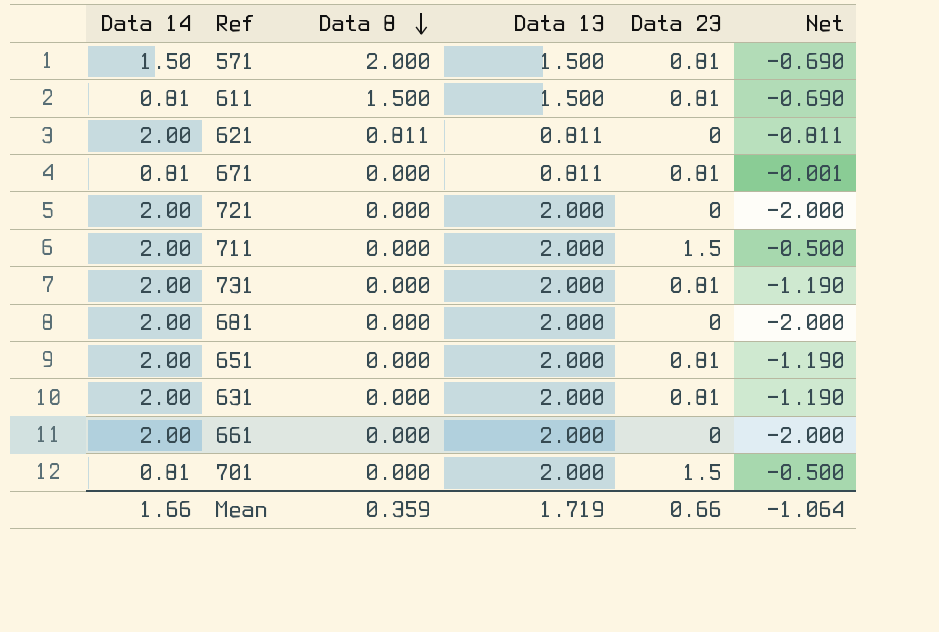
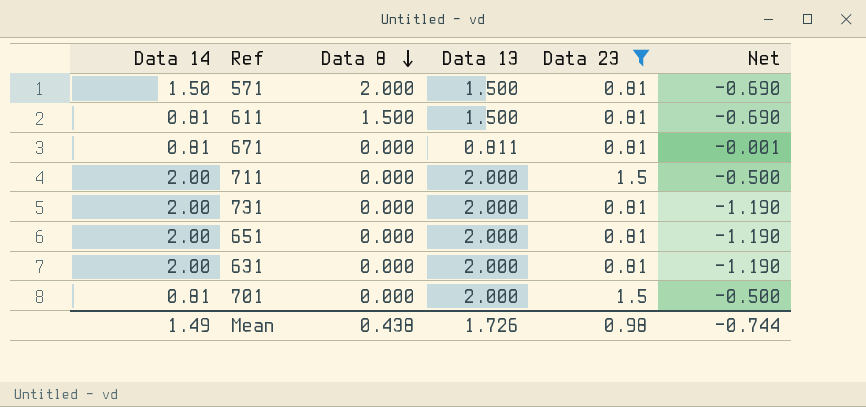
filter: none -> Data 23 != 0
Mean | Data 14: 1.66 -> 1.49
Mean | Data 8: 0.359 -> 0.438
Mean | Data 13: 1.719 -> 1.726
Mean | Data 23: 0.66 -> 0.98
Mean | Net: -1.064 -> -0.744

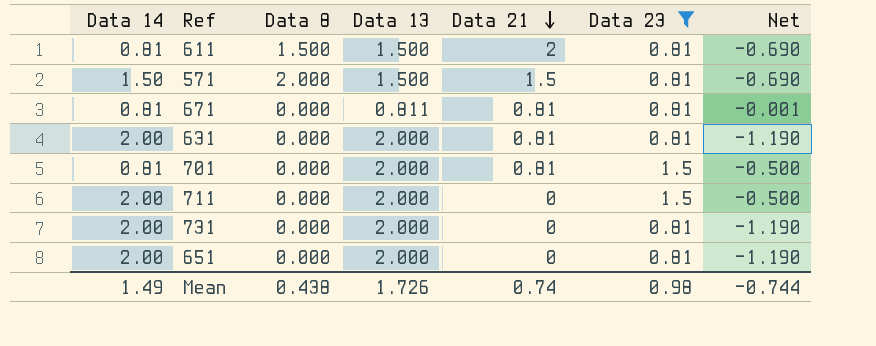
row order: Data 8 descending -> Data 21 descending
column Data 21 | position: none -> 5

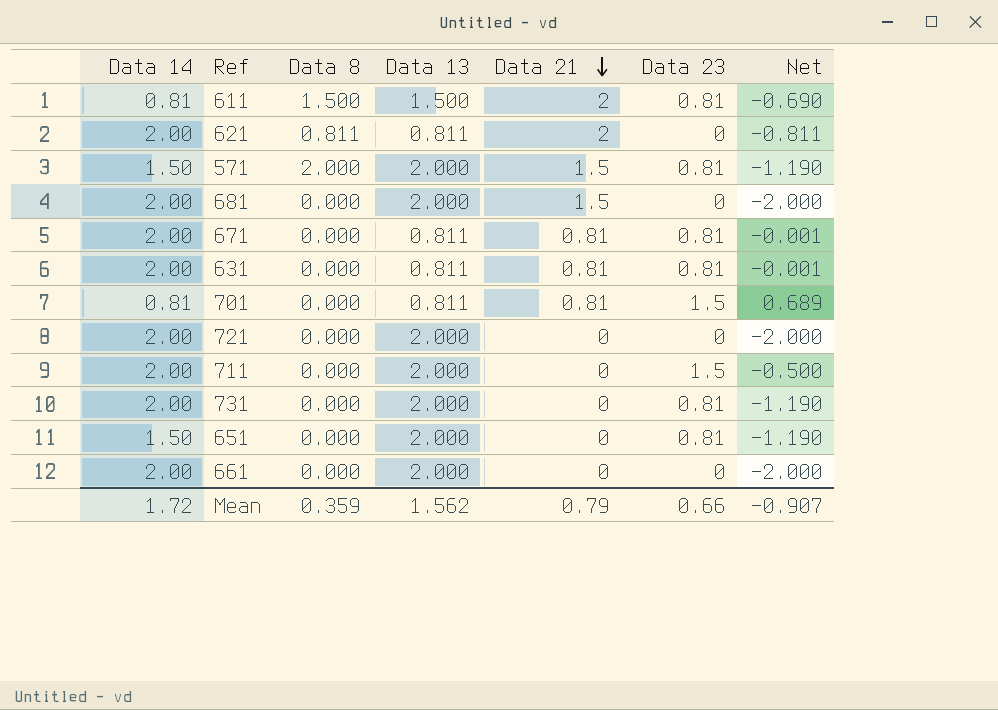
filter: Data 23 != 0 -> none
571 | Data 13: 1.500 -> 2.000
571 | Net: -0.690 -> -1.190
671 | Data 14: 0.81 -> 2.00
631 | Data 13: 2.000 -> 0.811
631 | Net: -1.190 -> -0.001
701 | Data 13: 2.000 -> 0.811
701 | Net: -0.500 -> 0.689
651 | Data 14: 2.00 -> 1.50
Mean | Data 14: 1.49 -> 1.72
Mean | Data 8: 0.438 -> 0.359
Mean | Data 13: 1.726 -> 1.562
Mean | Data 21: 0.74 -> 0.79
Mean | Data 23: 0.98 -> 0.66
Mean | Net: -0.744 -> -0.907

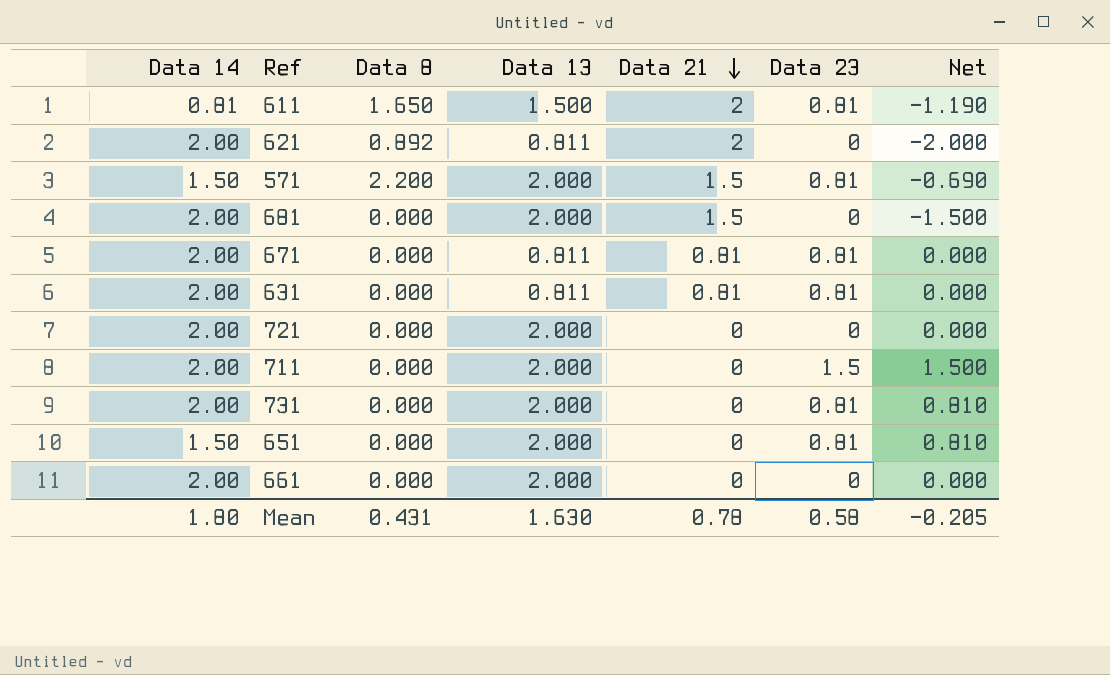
column Net | formula: [Data 23] - [Data 13] -> [Data 23] - [Data 21]
row 701: 0.81 | 0.000 | 0.811 | 0.81 | 1.5 | 0.689 -> none
611 | Data 8: 1.500 -> 1.650
621 | Data 8: 0.811 -> 0.892
571 | Data 8: 2.000 -> 2.200
Mean | Data 14: 1.72 -> 1.80
Mean | Data 8: 0.359 -> 0.431
Mean | Data 13: 1.562 -> 1.630
Mean | Data 21: 0.79 -> 0.78
Mean | Data 23: 0.66 -> 0.58
Mean | Net: -0.907 -> -0.205

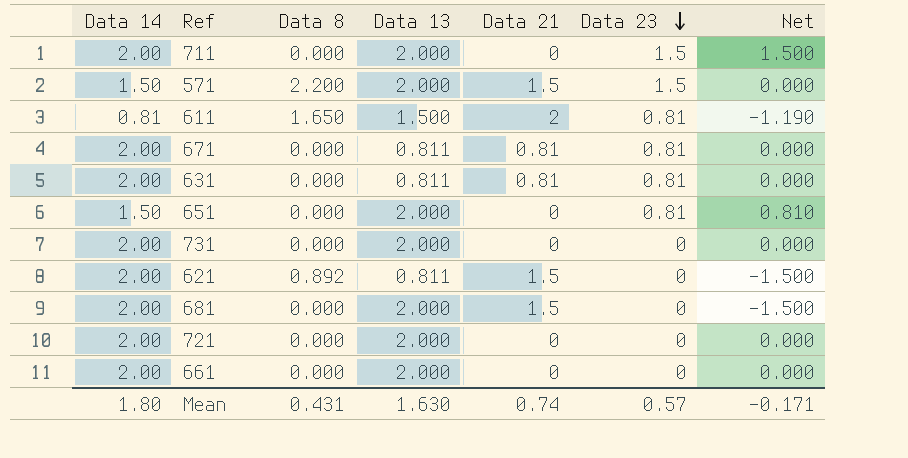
row order: Data 21 descending -> Data 23 descending
571 | Data 23: 0.81 -> 1.5
571 | Net: -0.690 -> 0.000
731 | Data 23: 0.81 -> 0
731 | Net: 0.810 -> 0.000
621 | Data 21: 2 -> 1.5
621 | Net: -2.000 -> -1.500
Mean | Data 21: 0.78 -> 0.74
Mean | Data 23: 0.58 -> 0.57
Mean | Net: -0.205 -> -0.171

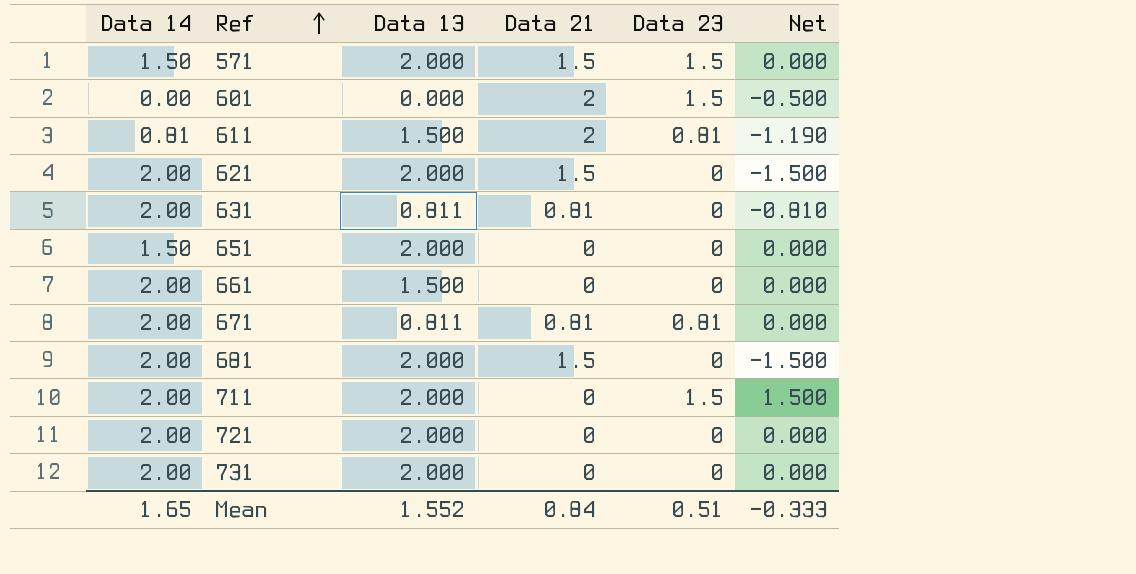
row order: Data 23 descending -> Ref ascending
column Data 8 | position: 3 -> none
row 601: none -> 0.00 | 0.000 | 2 | 1.5 | -0.500
621 | Data 13: 0.811 -> 2.000
631 | Data 23: 0.81 -> 0
631 | Net: 0.000 -> -0.810
651 | Data 23: 0.81 -> 0
651 | Net: 0.810 -> 0.000
661 | Data 13: 2.000 -> 1.500
Mean | Data 14: 1.80 -> 1.65
Mean | Data 13: 1.630 -> 1.552
Mean | Data 21: 0.74 -> 0.84
Mean | Data 23: 0.57 -> 0.51
Mean | Net: -0.171 -> -0.333

